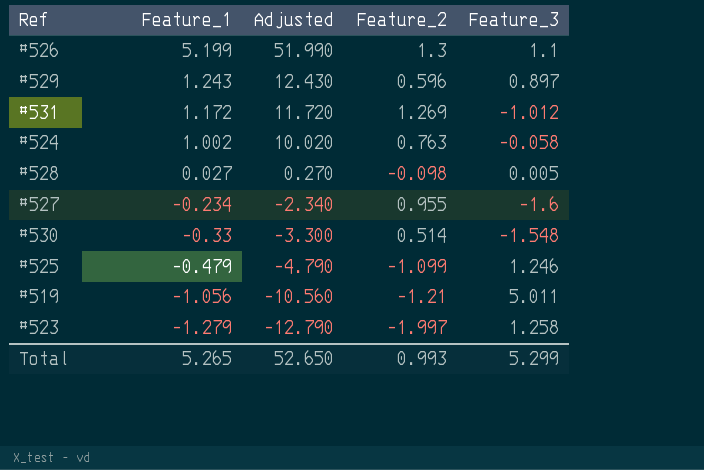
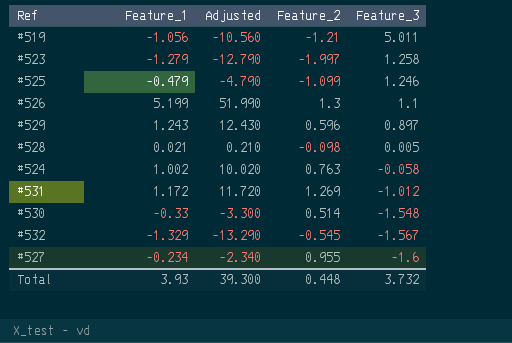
row order: Feature_1 descending -> Feature_3 descending
#528 | Feature_1: 0.027 -> 0.021
#528 | Adjusted: 0.270 -> 0.210
row #532: none -> -1.329 | -13.290 | -0.545 | -1.567
Total | Feature_1: 5.265 -> 3.93
Total | Adjusted: 52.650 -> 39.300
Total | Feature_2: 0.993 -> 0.448
Total | Feature_3: 5.299 -> 3.732

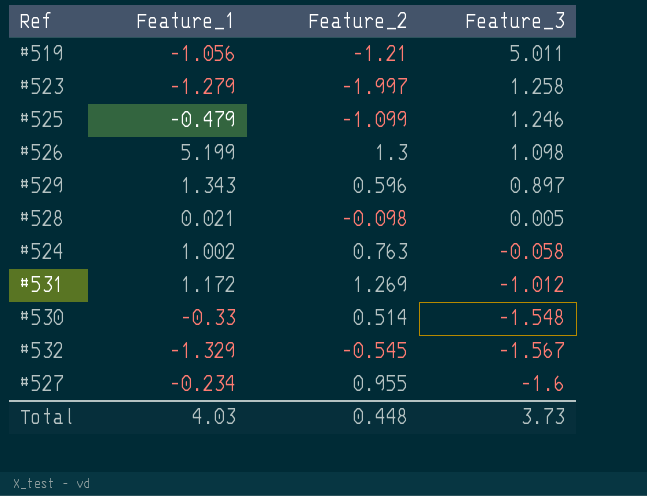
column Adjusted | formula: [Feature_1] * 10 -> none
#526 | Feature_3: 1.1 -> 1.098
#529 | Feature_1: 1.243 -> 1.343
Total | Feature_1: 3.93 -> 4.03
Total | Feature_3: 3.732 -> 3.73

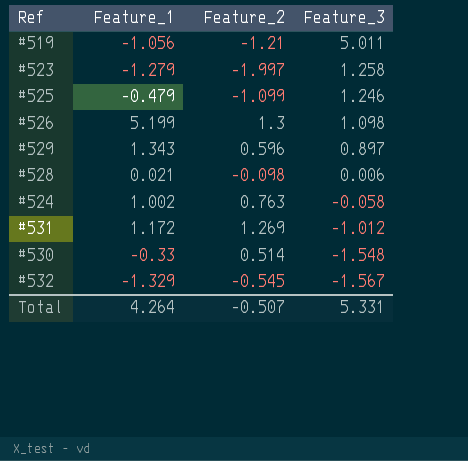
row #527: -0.234 | 0.955 | -1.6 -> none
#528 | Feature_3: 0.005 -> 0.006
Total | Feature_1: 4.03 -> 4.264
Total | Feature_2: 0.448 -> -0.507
Total | Feature_3: 3.73 -> 5.331

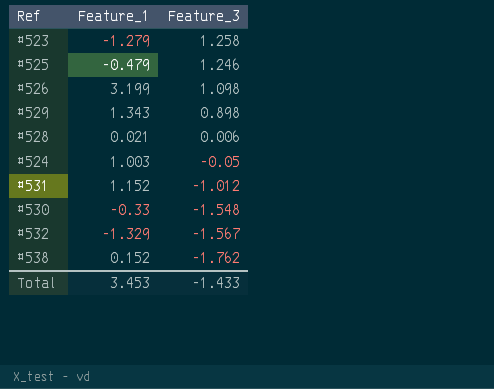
column Feature_2 | position: 3 -> none
row #519: -1.056 | -1.21 | 5.011 -> none
#526 | Feature_1: 5.199 -> 3.199
#529 | Feature_3: 0.897 -> 0.898
#524 | Feature_1: 1.002 -> 1.003
#524 | Feature_3: -0.058 -> -0.05
#531 | Feature_1: 1.172 -> 1.152
row #538: none -> 0.152 | -1.762
Total | Feature_1: 4.264 -> 3.453
Total | Feature_3: 5.331 -> -1.433

